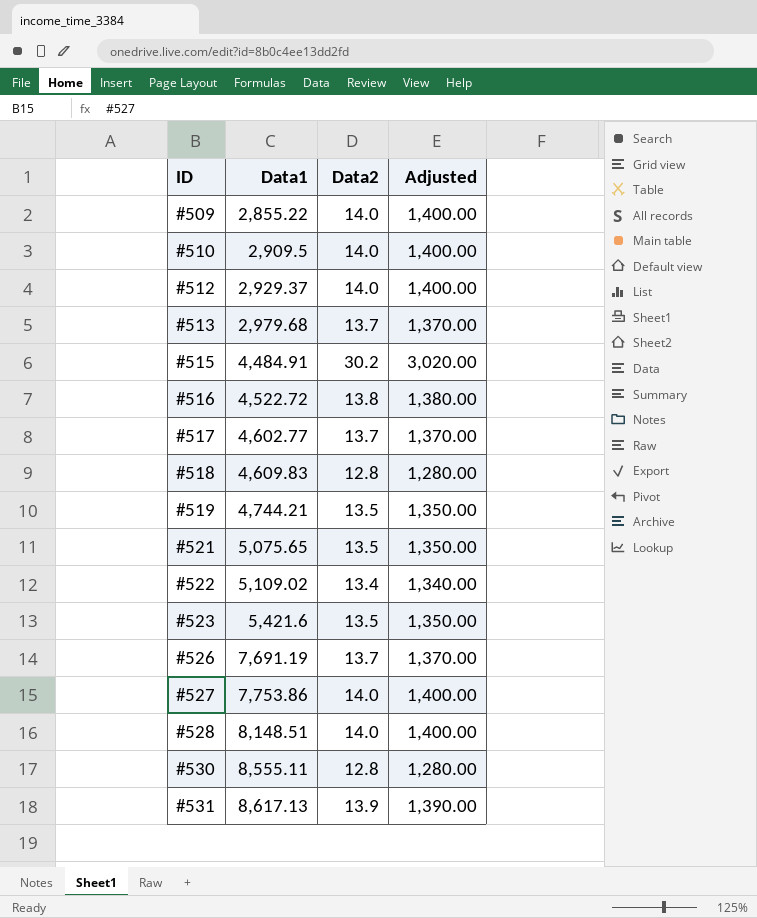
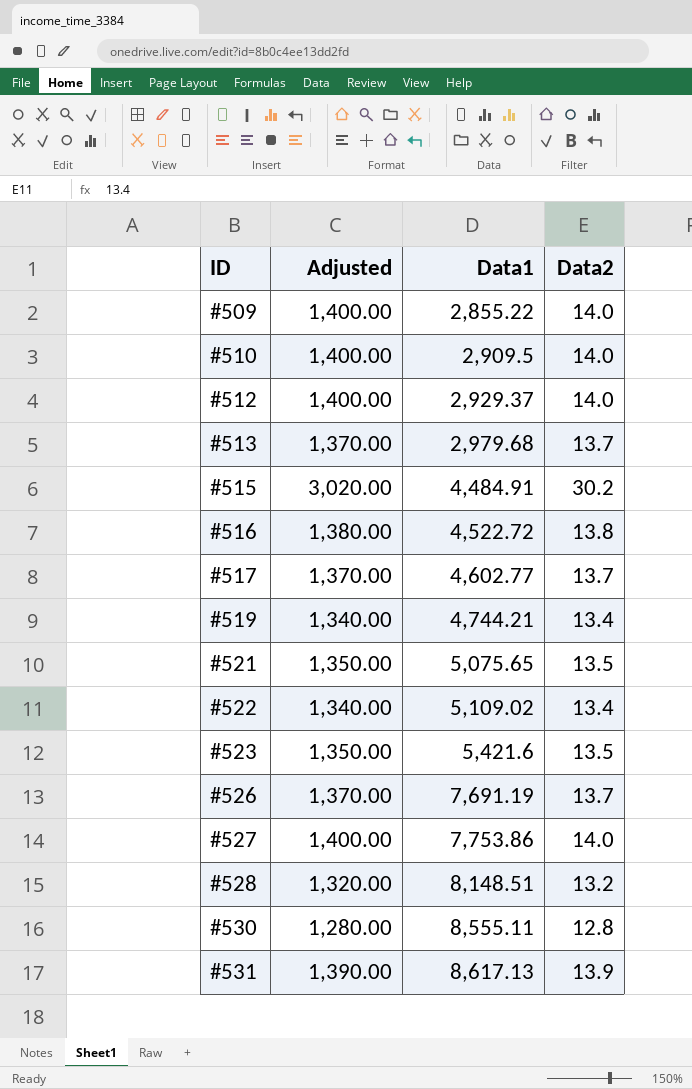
column Adjusted | position: 4 -> 2
row #518: 4,609.83 | 12.8 | 1,280.00 -> none
#519 | Adjusted: 1,350.00 -> 1,340.00
#519 | Data2: 13.5 -> 13.4
#528 | Adjusted: 1,400.00 -> 1,320.00
#528 | Data2: 14.0 -> 13.2

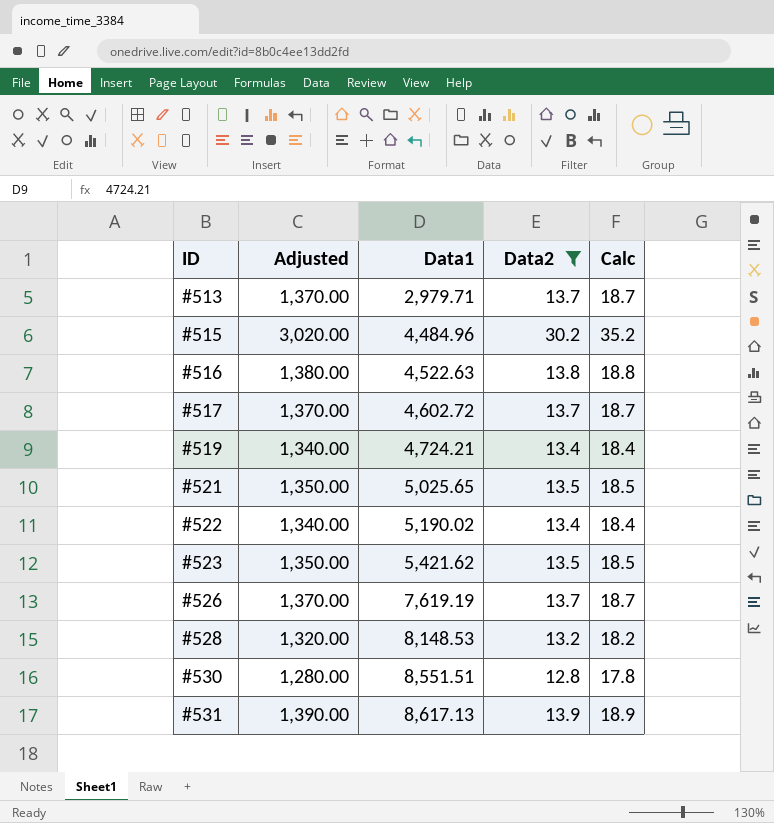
filter: none -> Data2 != 14.0
column Calc | formula: none -> [Data2] + 5
#513 | Data1: 2,979.68 -> 2,979.71
#515 | Data1: 4,484.91 -> 4,484.96
#516 | Data1: 4,522.72 -> 4,522.63
#517 | Data1: 4,602.77 -> 4,602.72
#519 | Data1: 4,744.21 -> 4,724.21
#521 | Data1: 5,075.65 -> 5,025.65
#522 | Data1: 5,109.02 -> 5,190.02
#523 | Data1: 5,421.6 -> 5,421.62
#526 | Data1: 7,691.19 -> 7,619.19
#528 | Data1: 8,148.51 -> 8,148.53
#530 | Data1: 8,555.11 -> 8,551.51

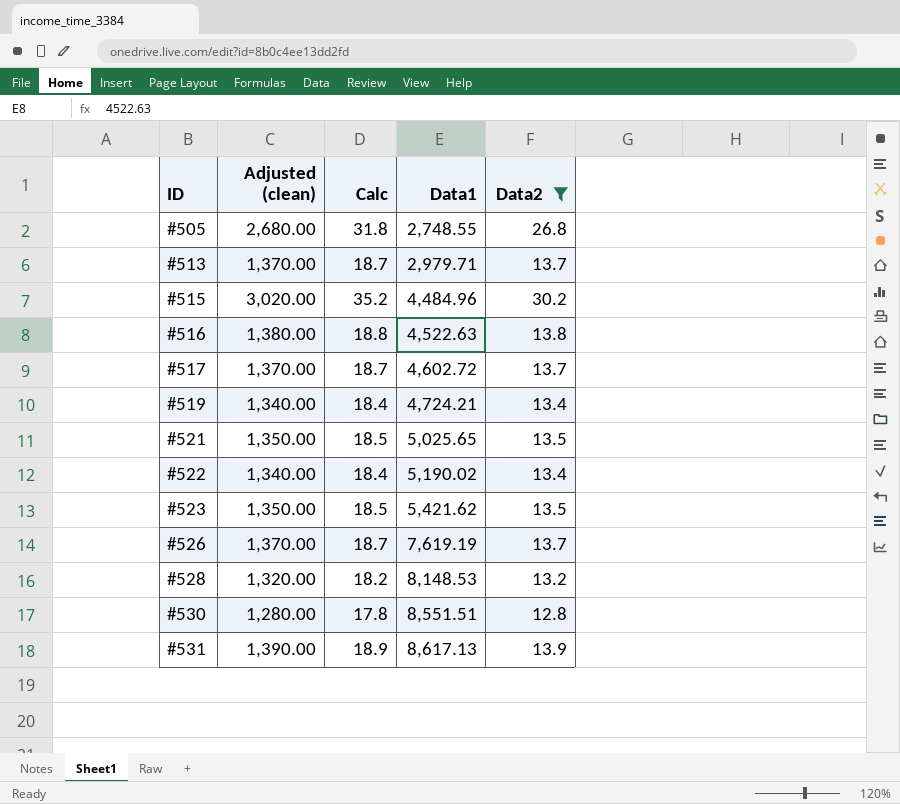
column name: Adjusted -> Adjusted (clean)
column Calc | position: 5 -> 3
row #505: none -> 2,680.00 | 31.8 | 2,748.55 | 26.8

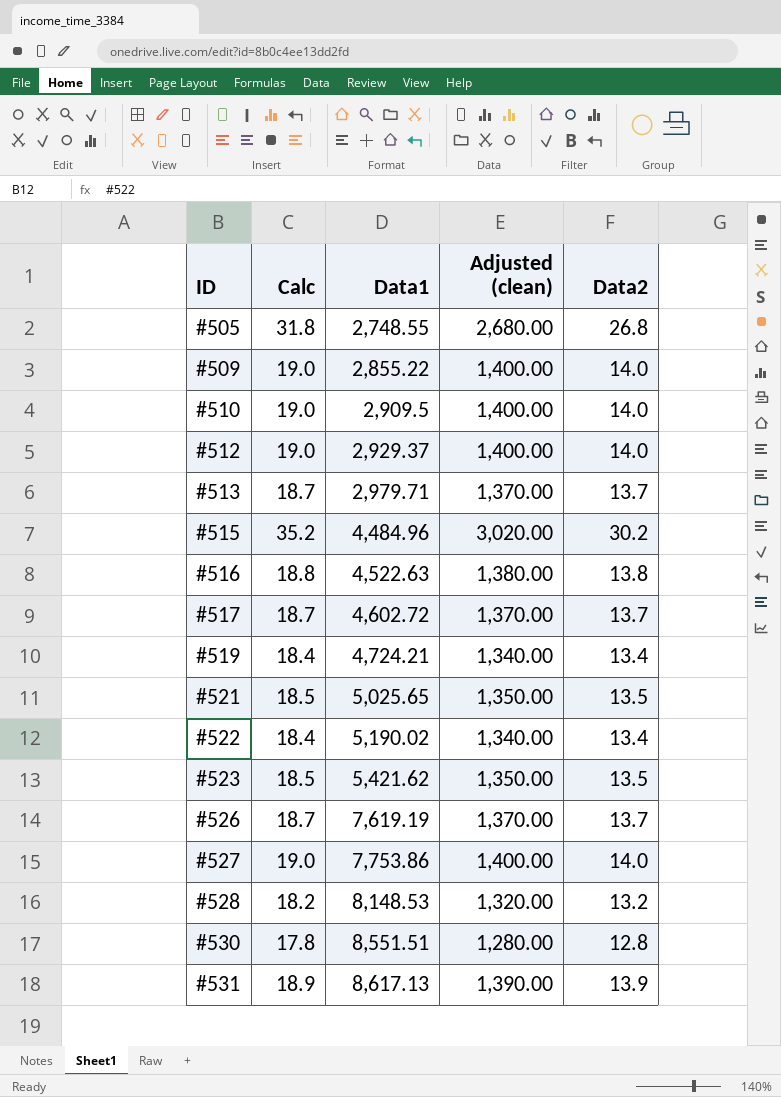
filter: Data2 != 14.0 -> none
column Adjusted (clean) | position: 2 -> 4

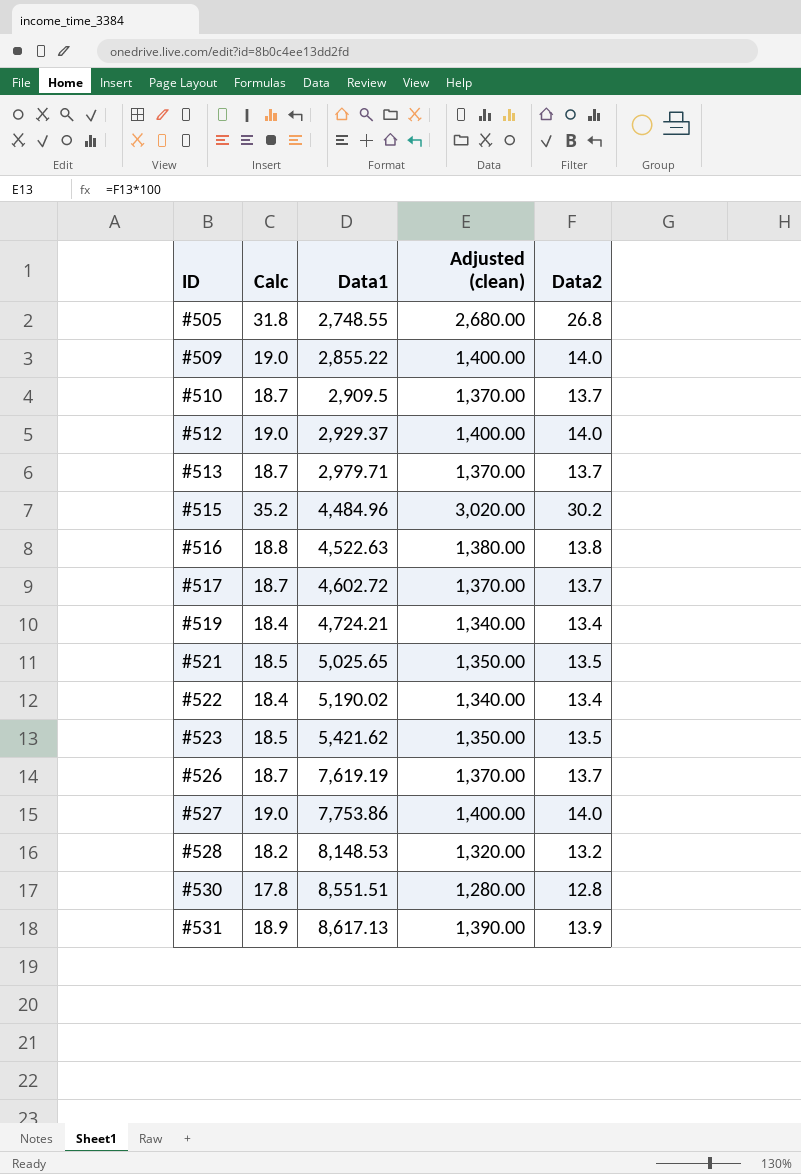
#510 | Calc: 19.0 -> 18.7
#510 | Adjusted (clean): 1,400.00 -> 1,370.00
#510 | Data2: 14.0 -> 13.7

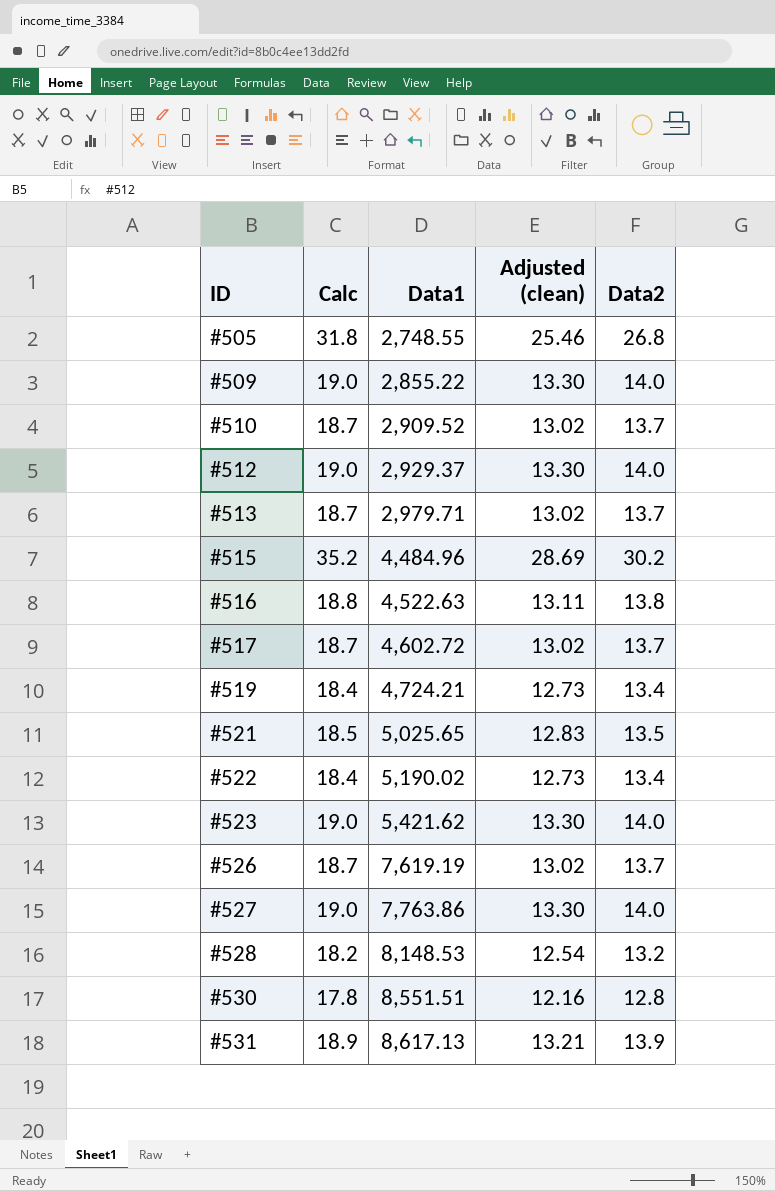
column Adjusted (clean) | formula: [Data2] * 100 -> [Data2] * 0.95
#510 | Data1: 2,909.5 -> 2,909.52
#523 | Calc: 18.5 -> 19.0
#523 | Data2: 13.5 -> 14.0
#527 | Data1: 7,753.86 -> 7,763.86

